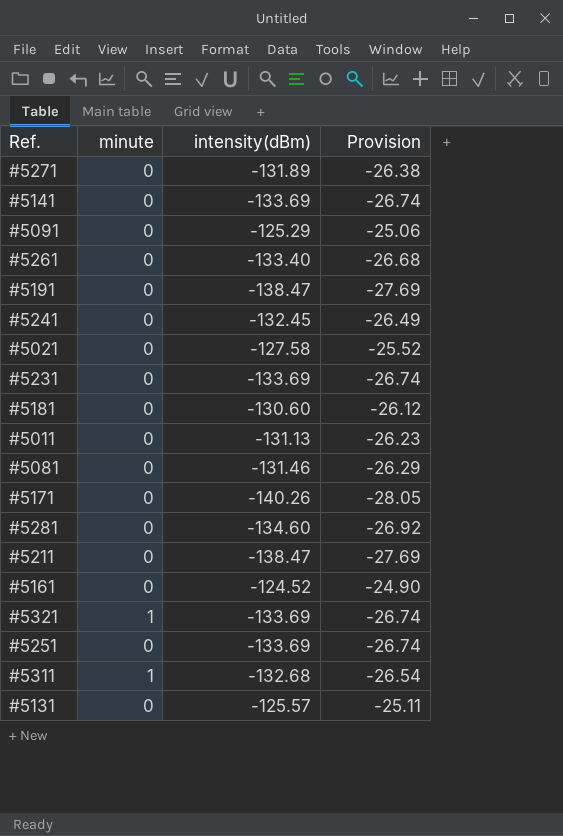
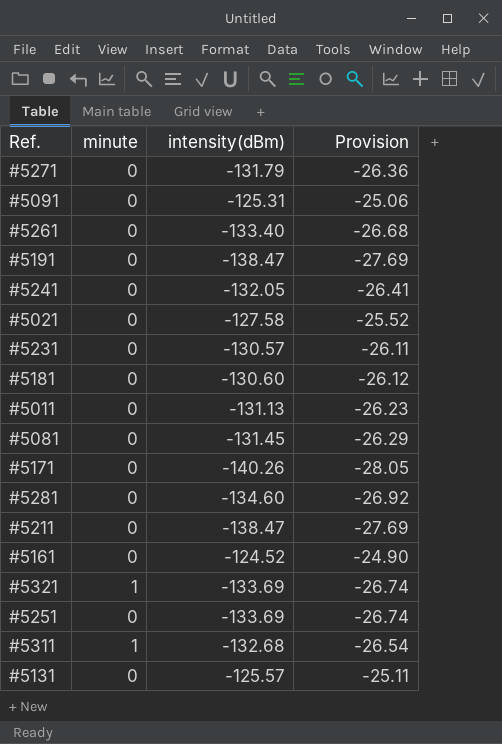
row #5141: 0 | -133.69 | -26.74 -> none
#5271 | intensity(dBm): -131.89 -> -131.79
#5271 | Provision: -26.38 -> -26.36
#5091 | intensity(dBm): -125.29 -> -125.31
#5241 | intensity(dBm): -132.45 -> -132.05
#5241 | Provision: -26.49 -> -26.41
#5231 | intensity(dBm): -133.69 -> -130.57
#5231 | Provision: -26.74 -> -26.11
#5081 | intensity(dBm): -131.46 -> -131.45

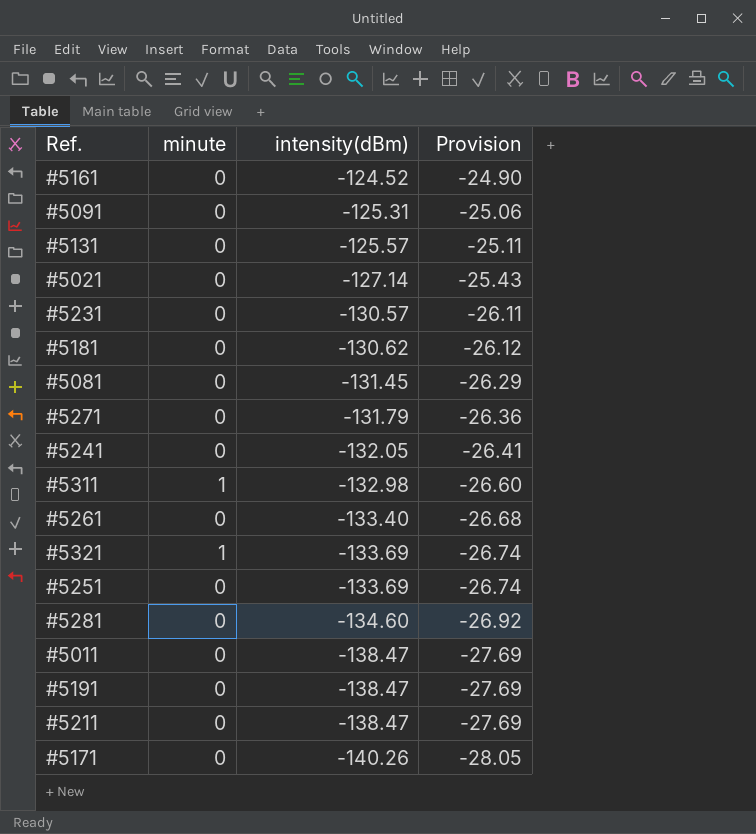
row order: none -> intensity(dBm) descending
#5021 | intensity(dBm): -127.58 -> -127.14
#5021 | Provision: -25.52 -> -25.43
#5181 | intensity(dBm): -130.60 -> -130.62
#5311 | intensity(dBm): -132.68 -> -132.98
#5311 | Provision: -26.54 -> -26.60
#5011 | intensity(dBm): -131.13 -> -138.47
#5011 | Provision: -26.23 -> -27.69

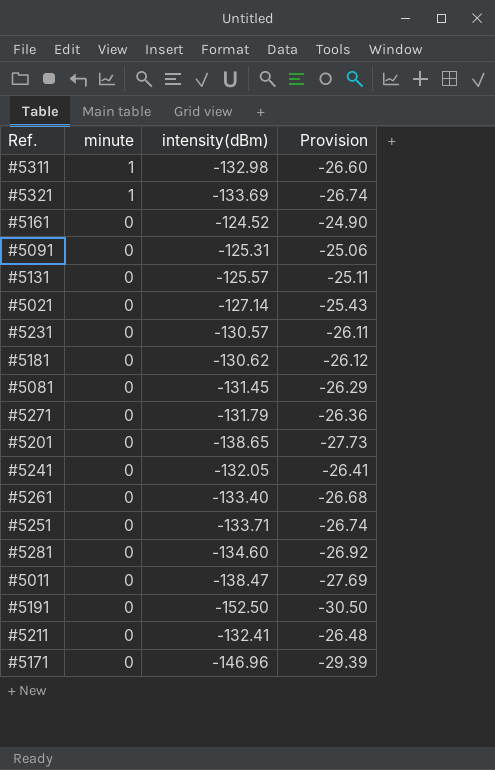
row order: intensity(dBm) descending -> minute descending
row #5201: none -> 0 | -138.65 | -27.73
#5251 | intensity(dBm): -133.69 -> -133.71
#5191 | intensity(dBm): -138.47 -> -152.50
#5191 | Provision: -27.69 -> -30.50
#5211 | intensity(dBm): -138.47 -> -132.41
#5211 | Provision: -27.69 -> -26.48
#5171 | intensity(dBm): -140.26 -> -146.96
#5171 | Provision: -28.05 -> -29.39

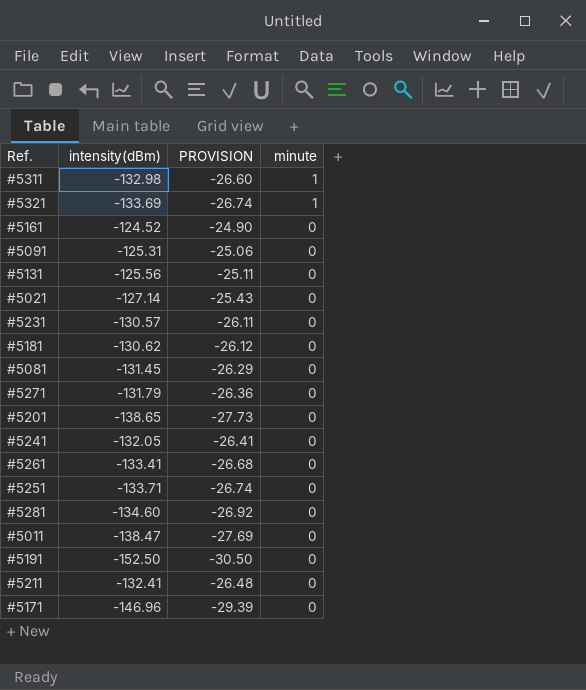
column name: Provision -> PROVISION
column minute | position: 2 -> 4
#5131 | intensity(dBm): -125.57 -> -125.56
#5261 | intensity(dBm): -133.40 -> -133.41

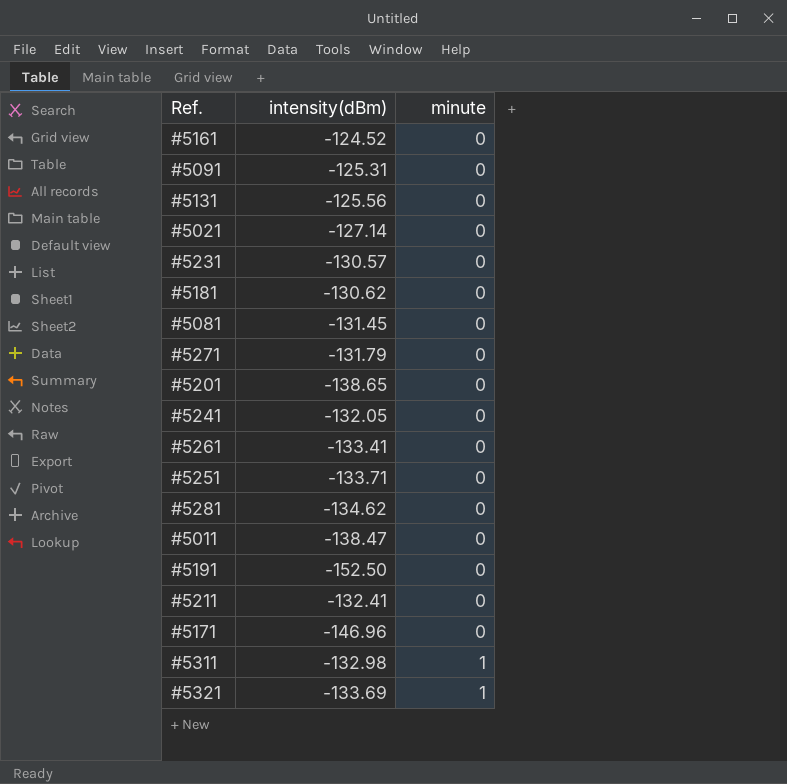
row order: minute descending -> minute ascending
column PROVISION | formula: [intensity(dBm)] * 0.2 -> none
#5281 | intensity(dBm): -134.60 -> -134.62

